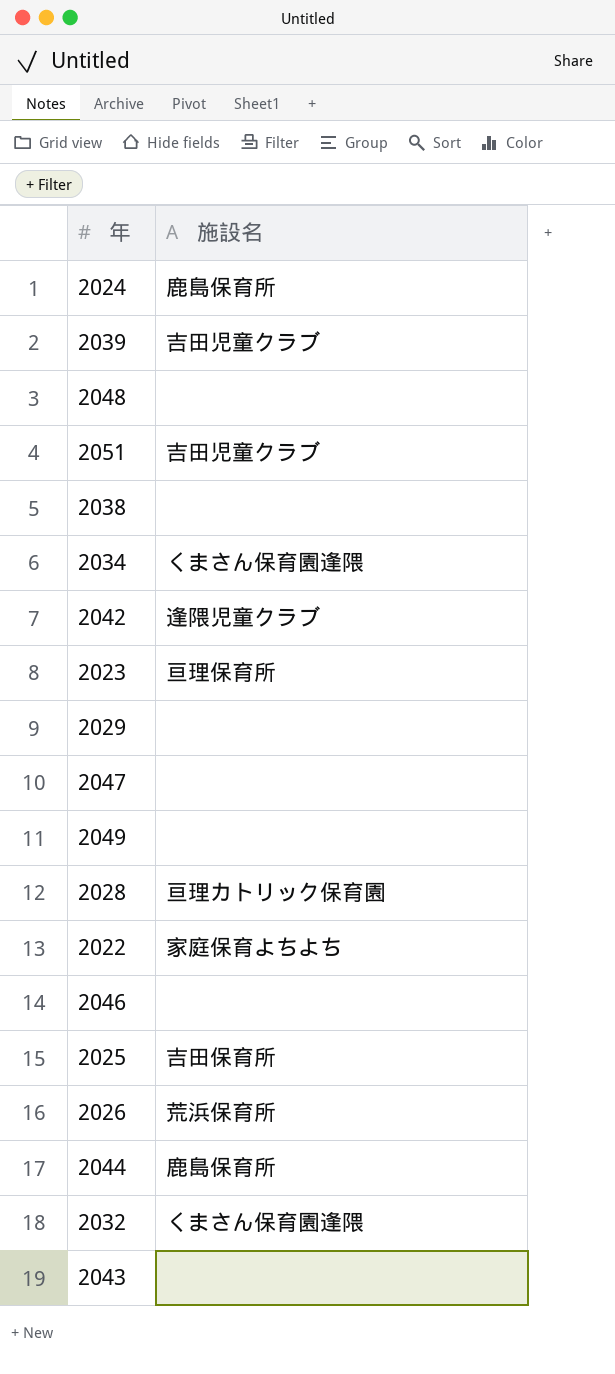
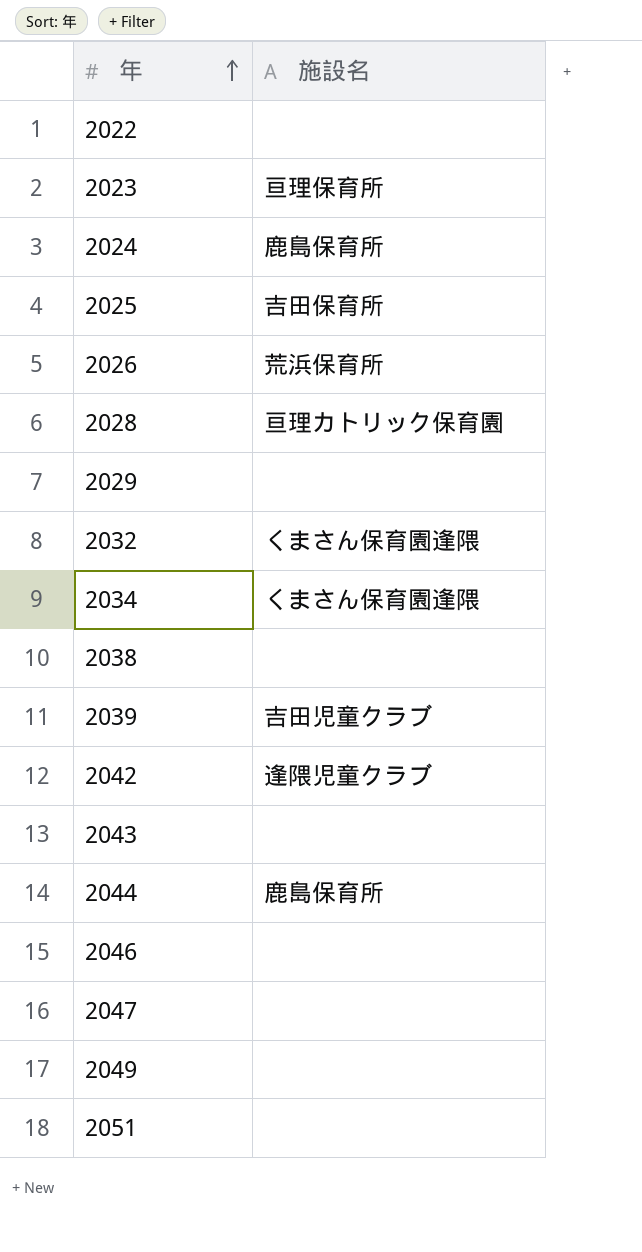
row order: none -> 年 ascending
row 2048: none -> none
2022 | 施設名: 家庭保育よちよち -> none
2051 | 施設名: 吉田児童クラブ -> none

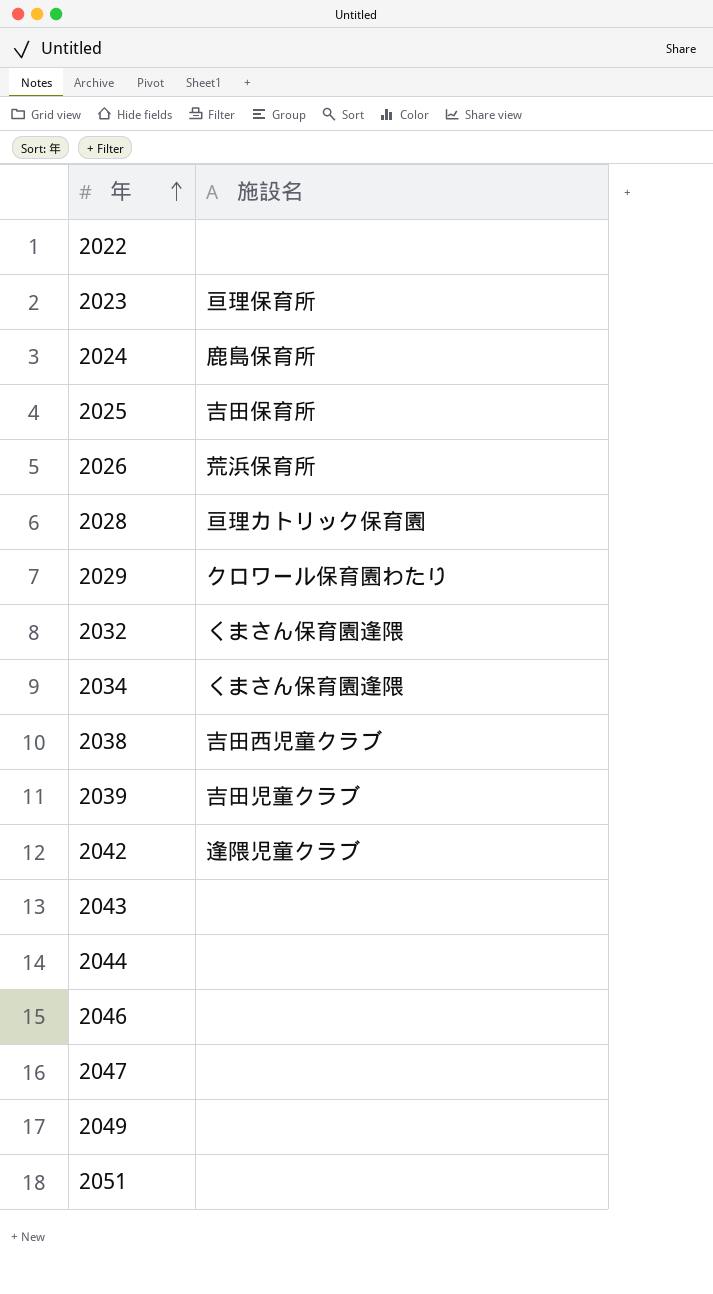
2029 | 施設名: none -> クロワール保育園わたり
2038 | 施設名: none -> 吉田西児童クラブ
2044 | 施設名: 鹿島保育所 -> none

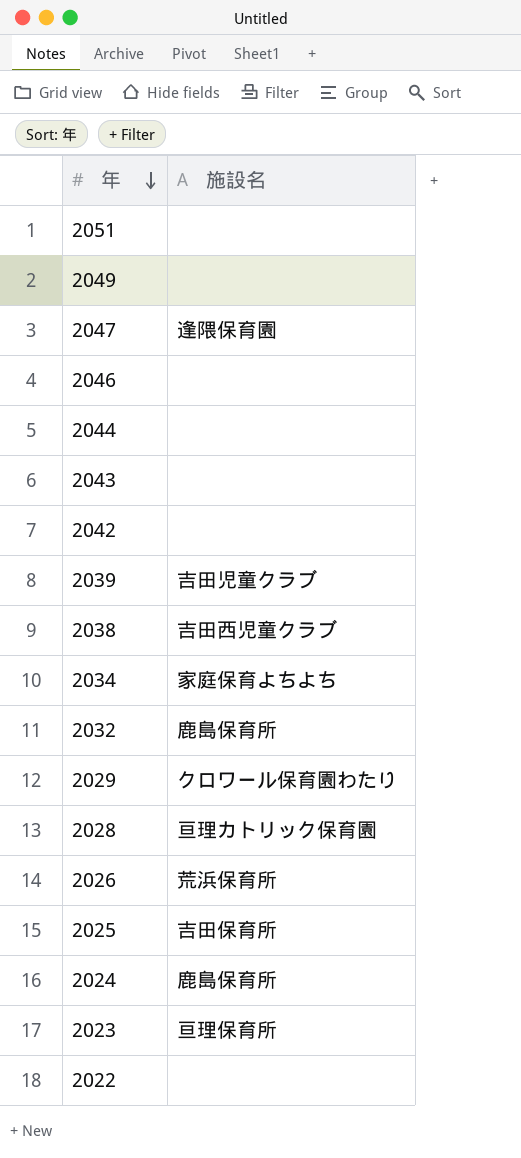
row order: 年 ascending -> 年 descending
2047 | 施設名: none -> 逢隈保育園
2042 | 施設名: 逢隈児童クラブ -> none
2034 | 施設名: くまさん保育園逢隈 -> 家庭保育よちよち
2032 | 施設名: くまさん保育園逢隈 -> 鹿島保育所

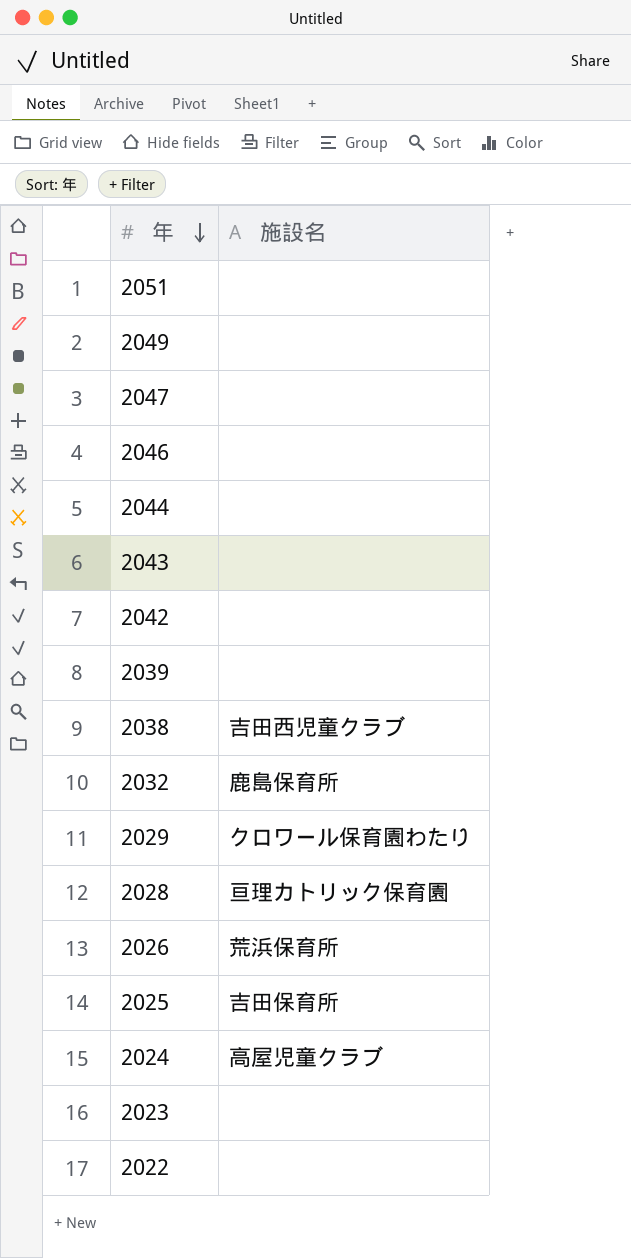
row 2034: 家庭保育よちよち -> none
2047 | 施設名: 逢隈保育園 -> none
2039 | 施設名: 吉田児童クラブ -> none
2024 | 施設名: 鹿島保育所 -> 高屋児童クラブ
2023 | 施設名: 亘理保育所 -> none

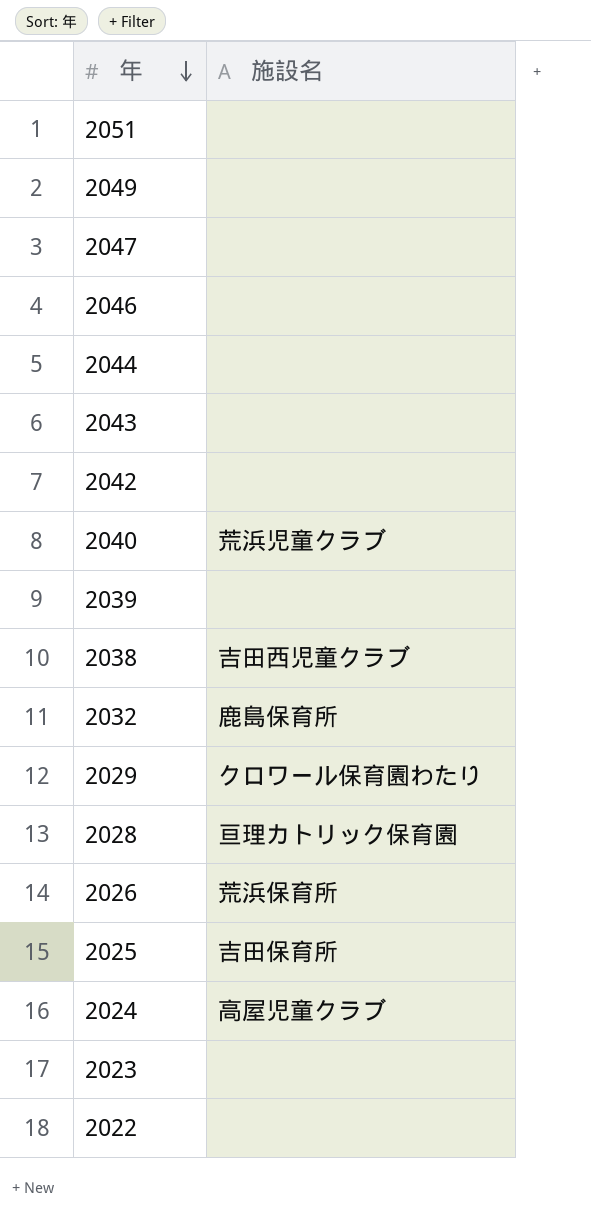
row 2040: none -> 荒浜児童クラブ

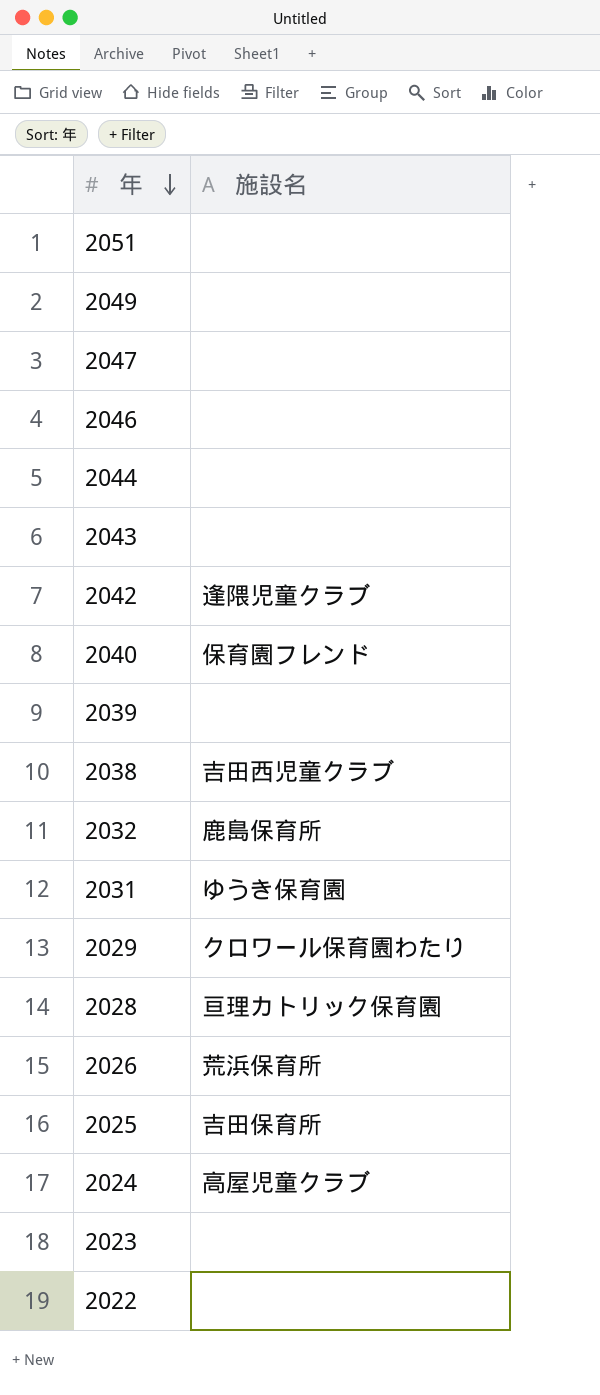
2042 | 施設名: none -> 逢隈児童クラブ
2040 | 施設名: 荒浜児童クラブ -> 保育園フレンド
row 2031: none -> ゆうき保育園

